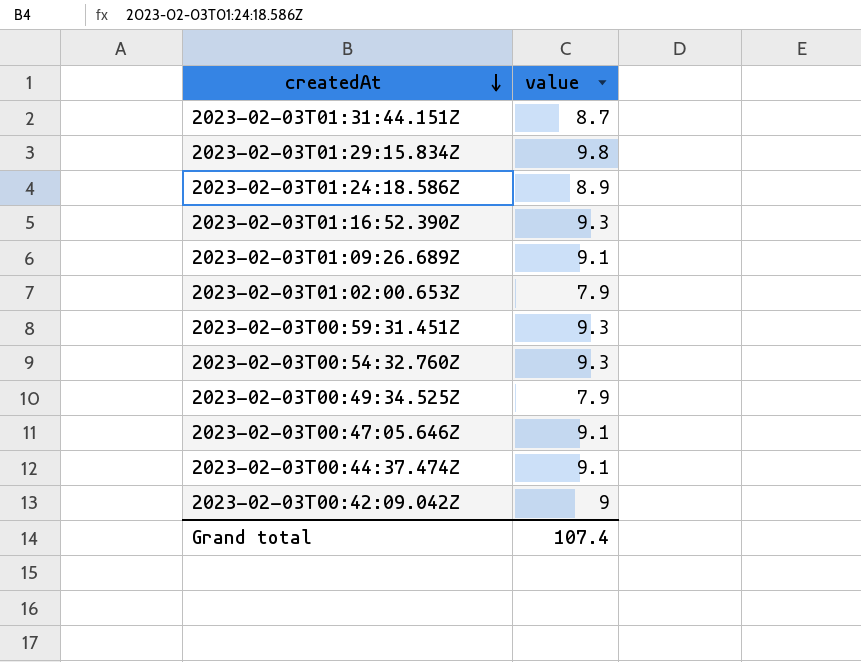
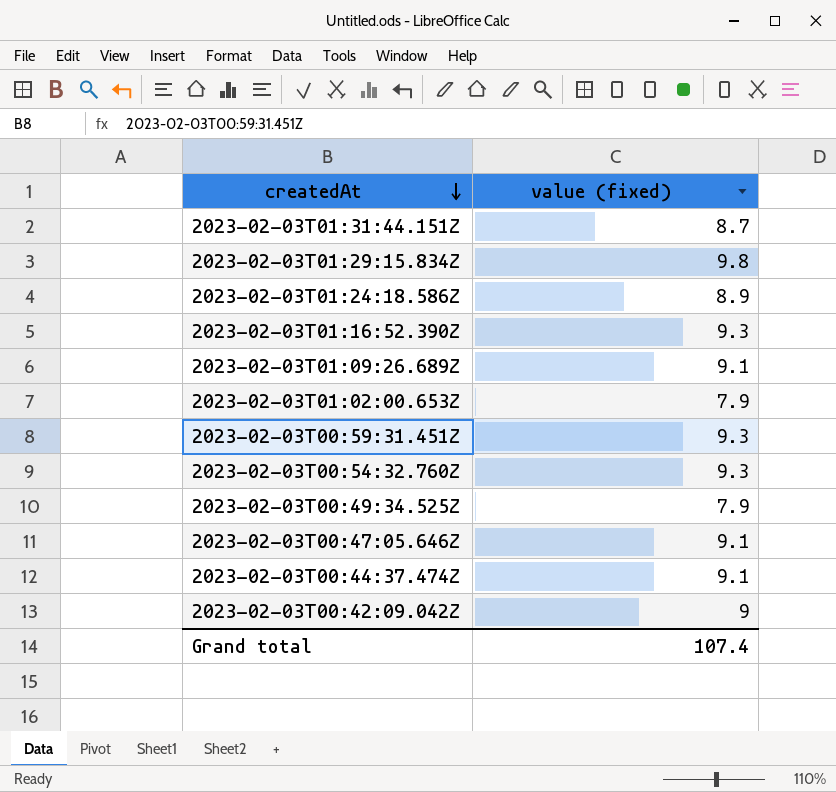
column name: value -> value (fixed)

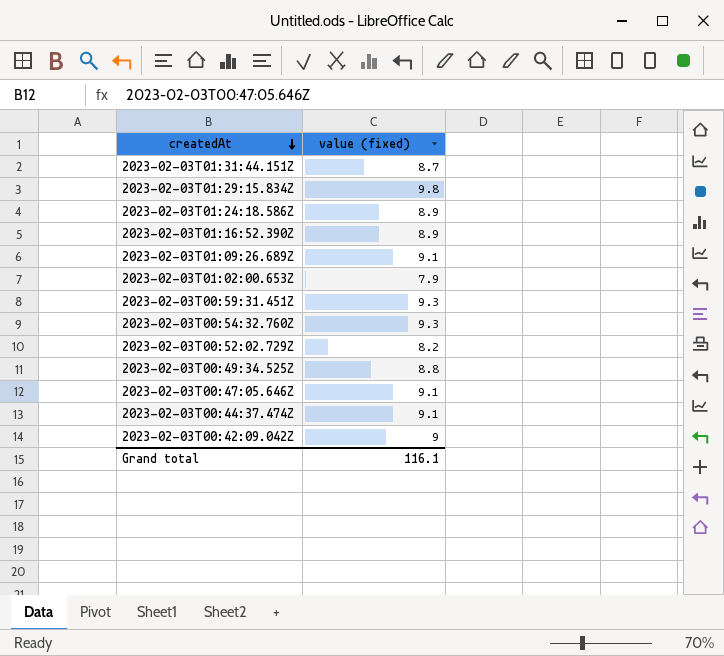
2023-02-03T01:16:52.390Z | value (fixed): 9.3 -> 8.9
row 2023-02-03T00:52:02.729Z: none -> 8.2
2023-02-03T00:49:34.525Z | value (fixed): 7.9 -> 8.8
Grand total | value (fixed): 107.4 -> 116.1

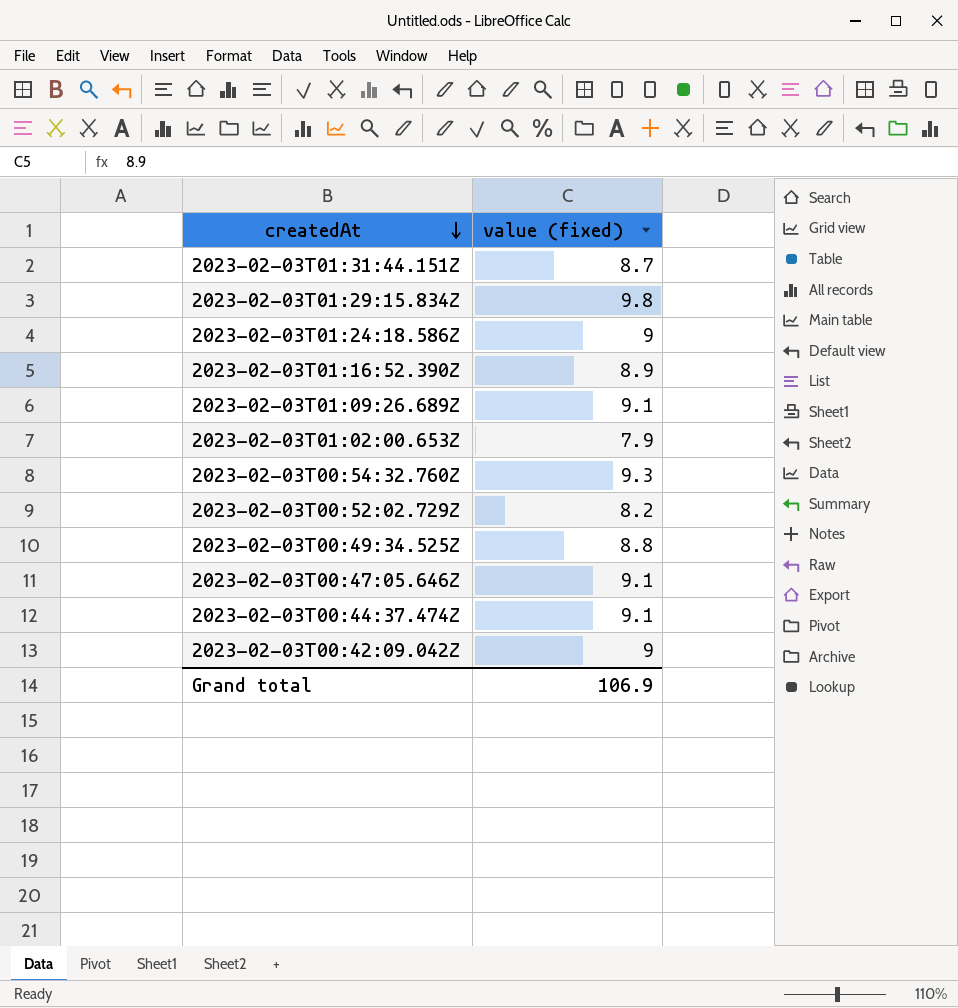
row 2023-02-03T00:59:31.451Z: 9.3 -> none
2023-02-03T01:24:18.586Z | value (fixed): 8.9 -> 9
Grand total | value (fixed): 116.1 -> 106.9

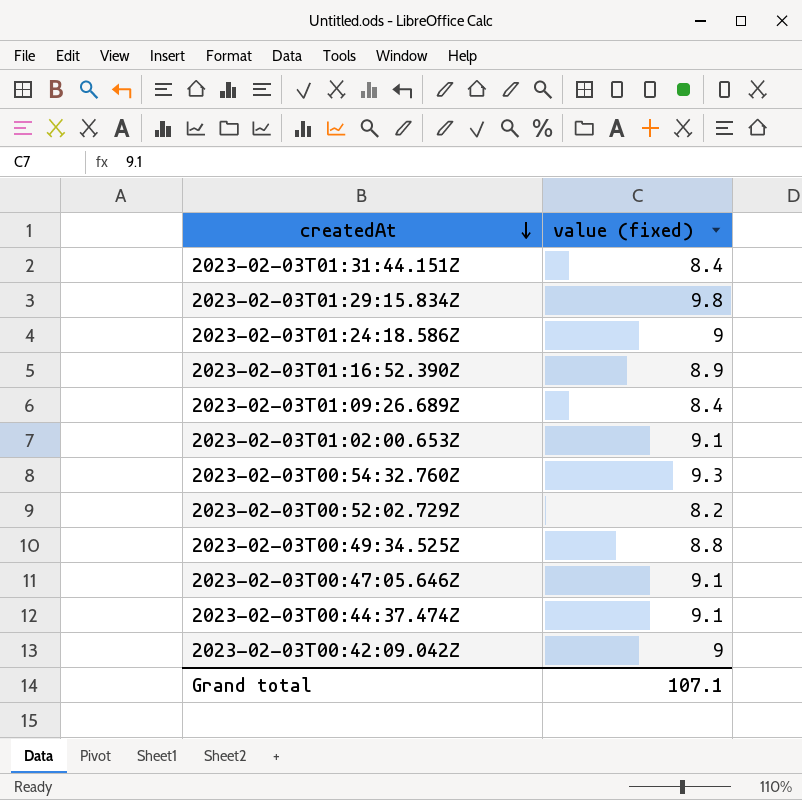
2023-02-03T01:31:44.151Z | value (fixed): 8.7 -> 8.4
2023-02-03T01:09:26.689Z | value (fixed): 9.1 -> 8.4
2023-02-03T01:02:00.653Z | value (fixed): 7.9 -> 9.1
Grand total | value (fixed): 106.9 -> 107.1

